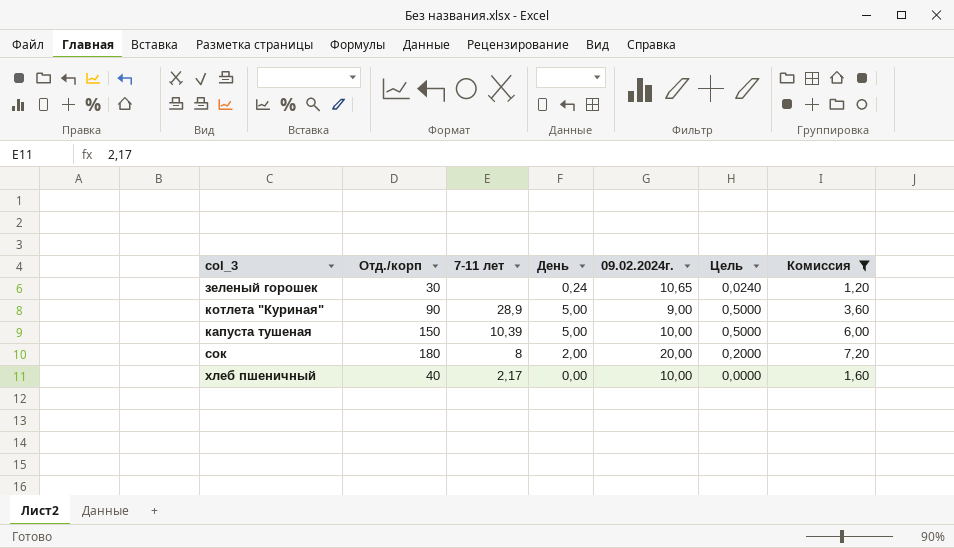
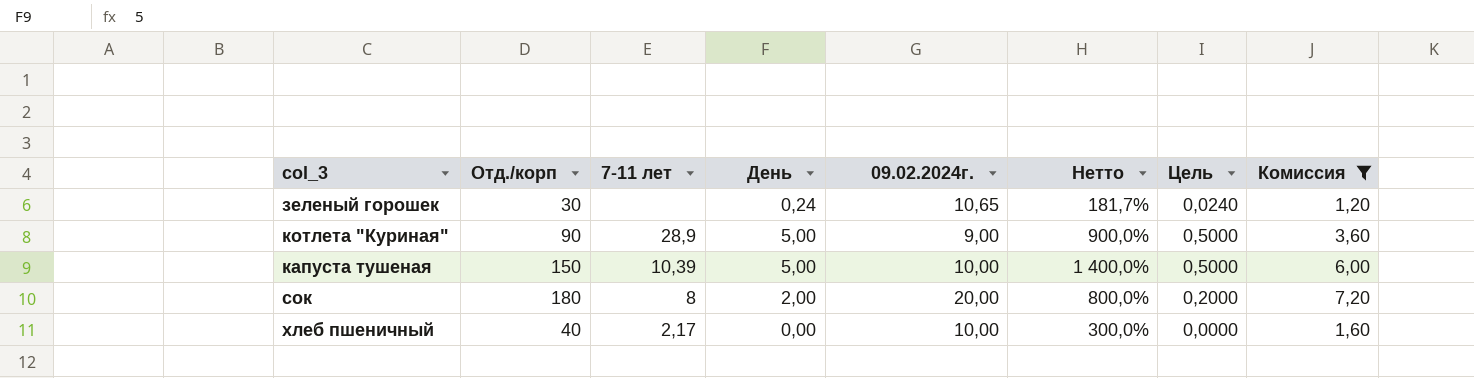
column Нетто | formula: none -> ([Отд./корп] - [09.02.2024г.]) / [09.02.2024г.]

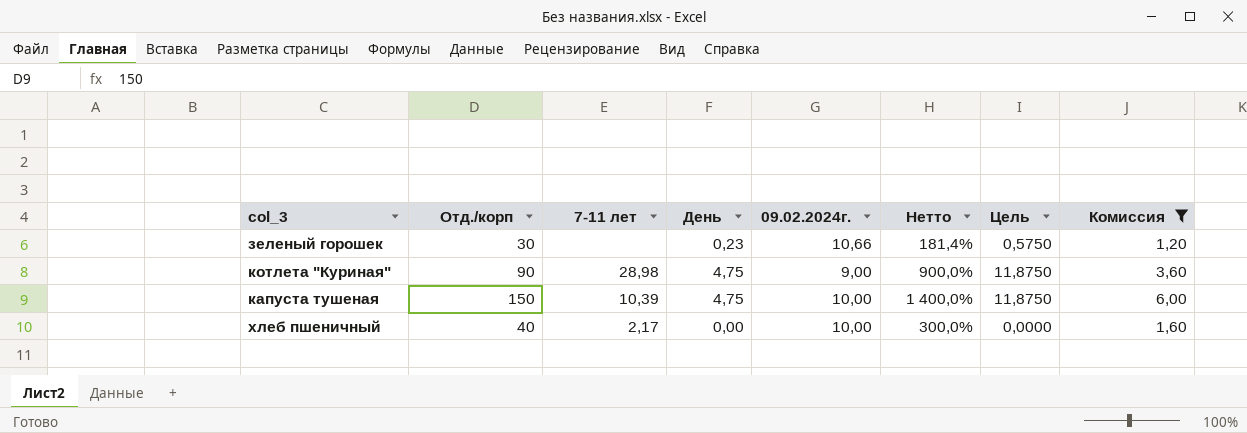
column Цель | formula: [День] * 0,1 -> [День] * 2,5
row сок: 180 | 8 | 2,00 | 20,00 | 800,0% | 0,2000 | 7,20 -> none
зеленый горошек | День: 0,24 -> 0,23
зеленый горошек | 09.02.2024г.: 10,65 -> 10,66
зеленый горошек | Нетто: 181,7% -> 181,4%
котлета "Куриная" | 7-11 лет: 28,9 -> 28,98
котлета "Куриная" | День: 5,00 -> 4,75
капуста тушеная | День: 5,00 -> 4,75

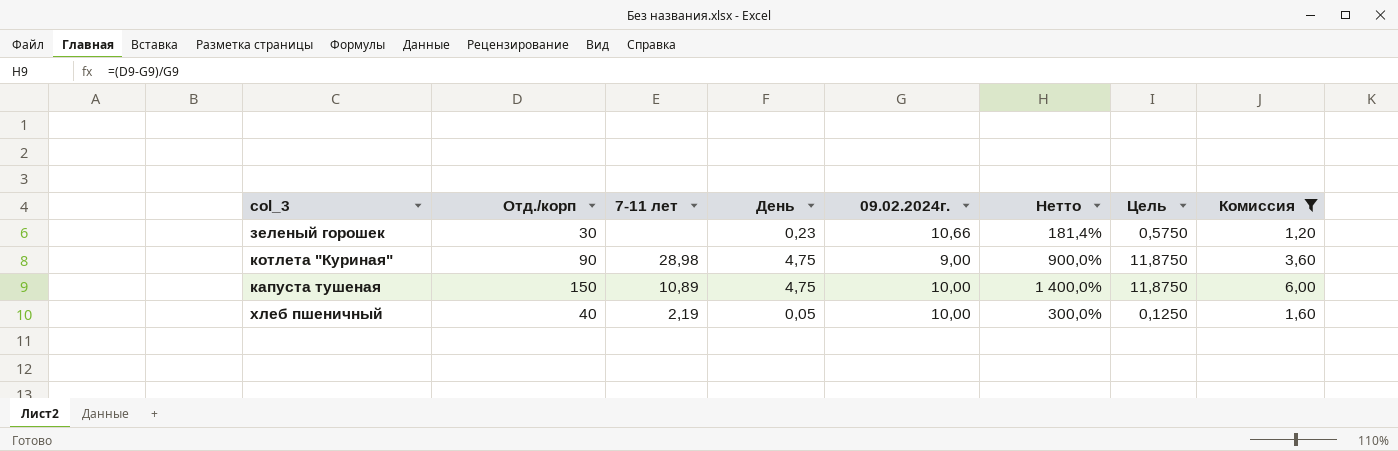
капуста тушеная | 7-11 лет: 10,39 -> 10,89
хлеб пшеничный | 7-11 лет: 2,17 -> 2,19
хлеб пшеничный | День: 0,00 -> 0,05
хлеб пшеничный | Цель: 0,0000 -> 0,1250

